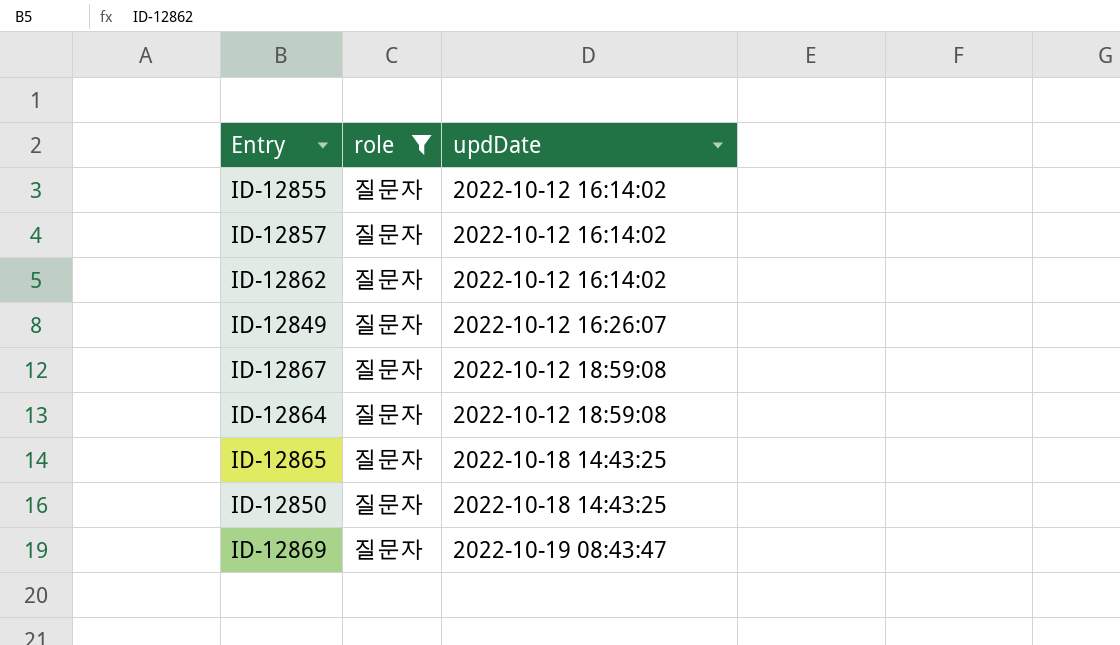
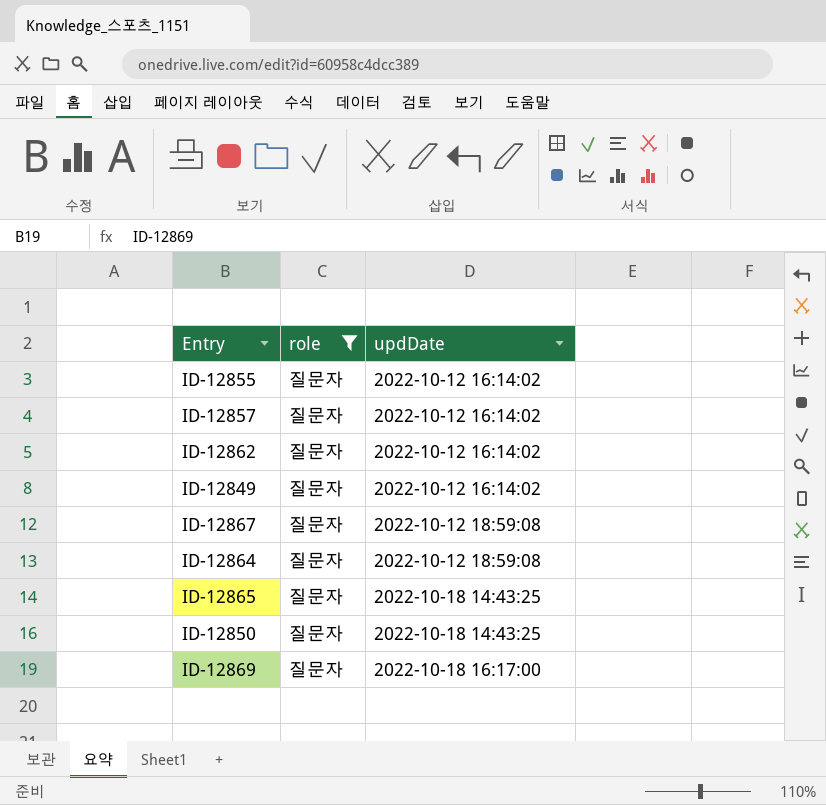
ID-12849 | updDate: 2022-10-12 16:26:07 -> 2022-10-12 16:14:02
ID-12869 | updDate: 2022-10-19 08:43:47 -> 2022-10-18 16:17:00

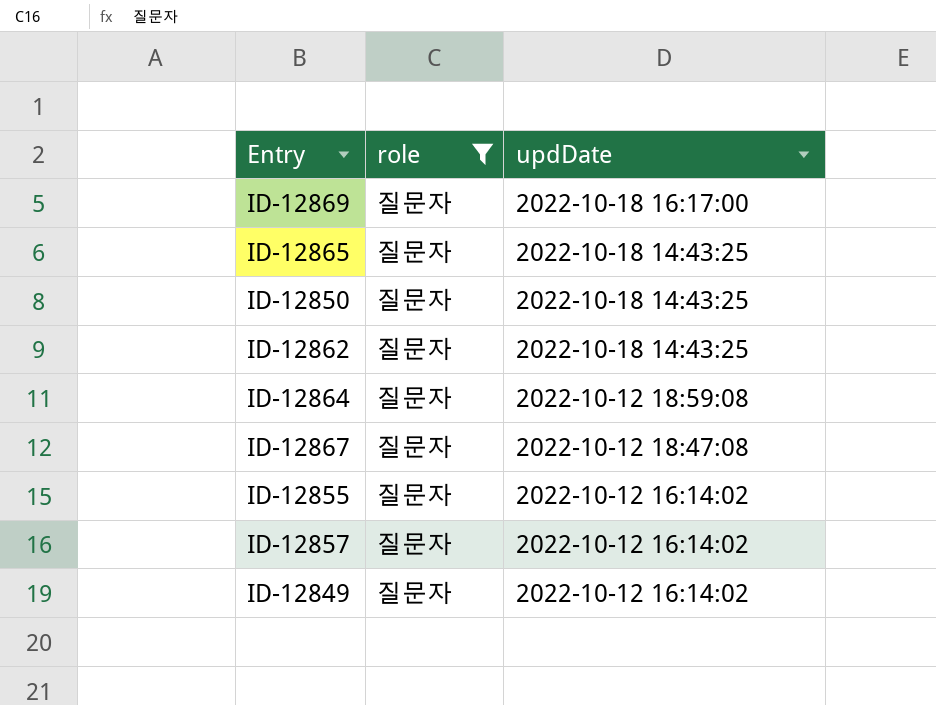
row order: updDate ascending -> updDate descending
ID-12862 | updDate: 2022-10-12 16:14:02 -> 2022-10-18 14:43:25
ID-12867 | updDate: 2022-10-12 18:59:08 -> 2022-10-12 18:47:08

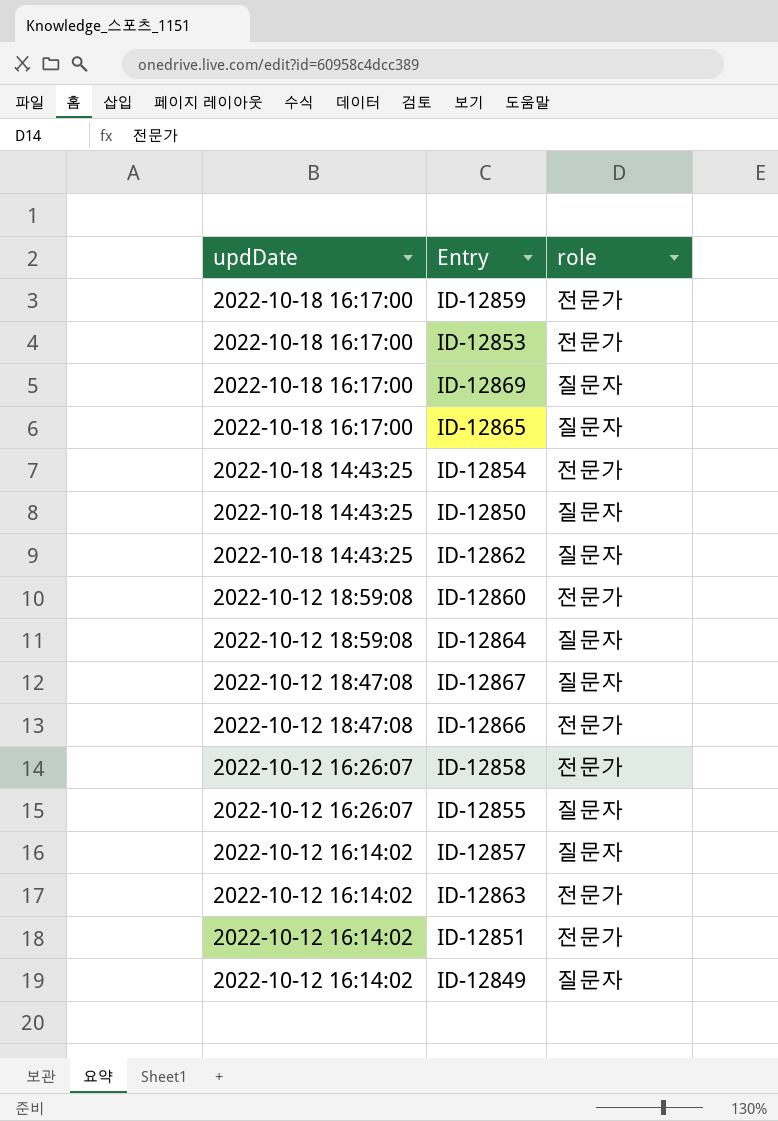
filter: role = 질문자 -> none
column updDate | position: 3 -> 1
ID-12865 | updDate: 2022-10-18 14:43:25 -> 2022-10-18 16:17:00
ID-12855 | updDate: 2022-10-12 16:14:02 -> 2022-10-12 16:26:07

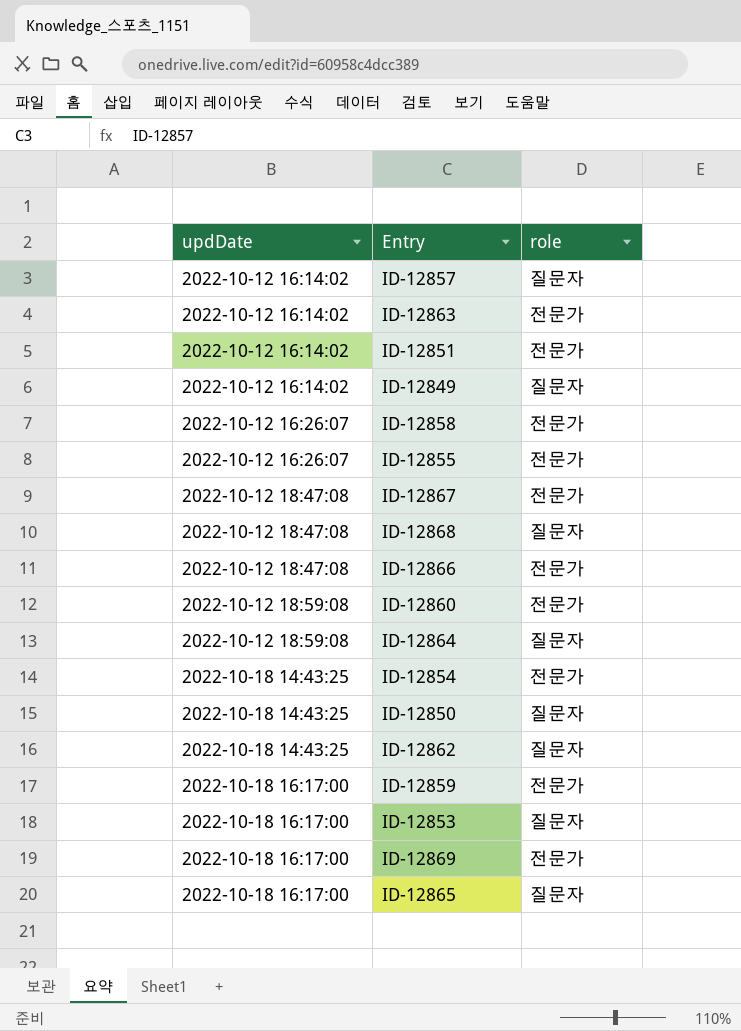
row order: updDate descending -> updDate ascending
ID-12855 | role: 질문자 -> 전문가
ID-12867 | role: 질문자 -> 전문가
row ID-12868: none -> 2022-10-12 18:47:08 | 질문자
ID-12853 | role: 전문가 -> 질문자
ID-12869 | role: 질문자 -> 전문가

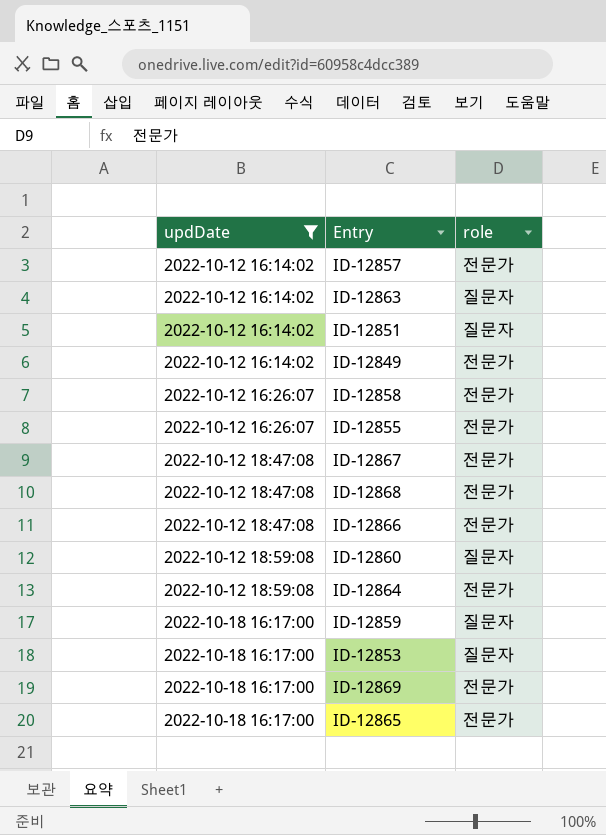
filter: none -> updDate != 2022-10-18 14:43:25
ID-12857 | role: 질문자 -> 전문가
ID-12863 | role: 전문가 -> 질문자
ID-12851 | role: 전문가 -> 질문자
ID-12849 | role: 질문자 -> 전문가
ID-12868 | role: 질문자 -> 전문가
ID-12860 | role: 전문가 -> 질문자
ID-12864 | role: 질문자 -> 전문가
ID-12859 | role: 전문가 -> 질문자
ID-12865 | role: 질문자 -> 전문가

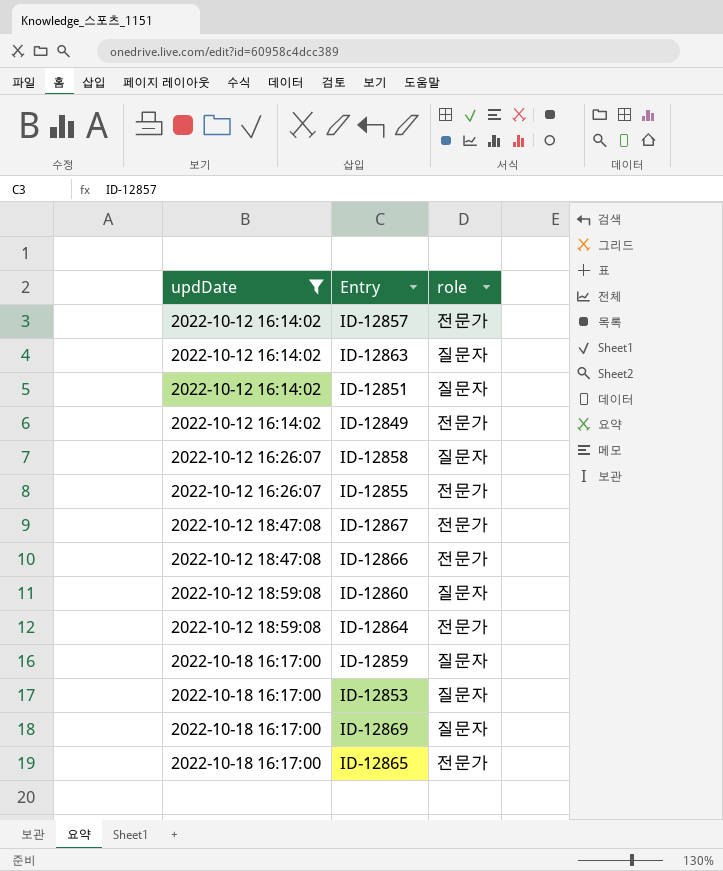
row ID-12868: 2022-10-12 18:47:08 | 전문가 -> none
ID-12858 | role: 전문가 -> 질문자
ID-12869 | role: 전문가 -> 질문자

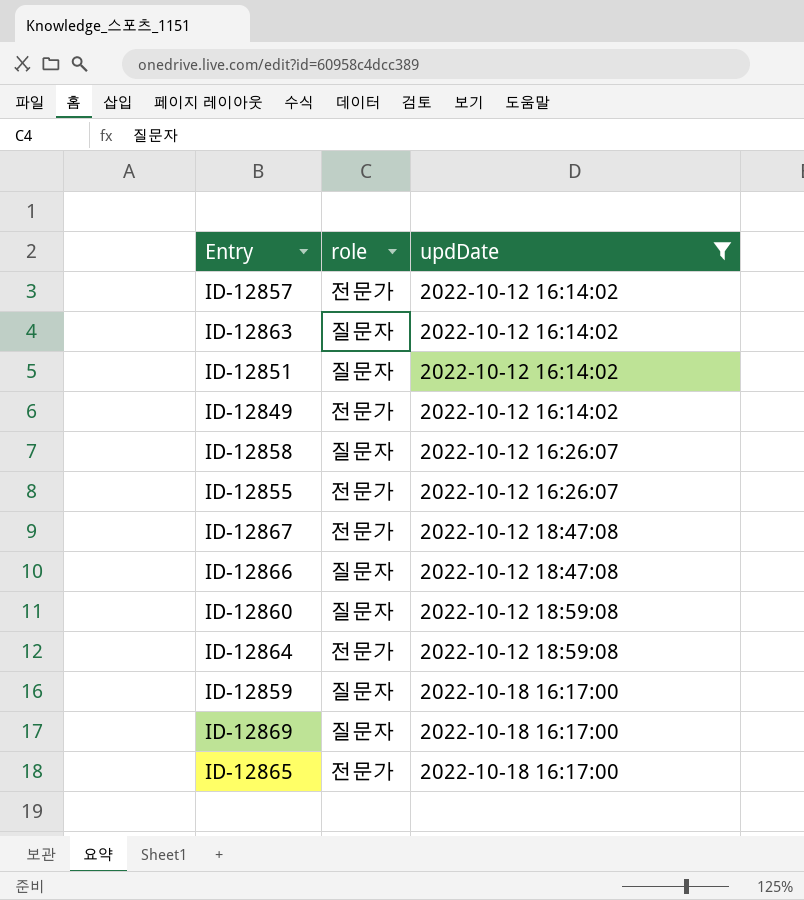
column updDate | position: 1 -> 3
row ID-12853: 2022-10-18 16:17:00 | 질문자 -> none
ID-12866 | role: 전문가 -> 질문자

